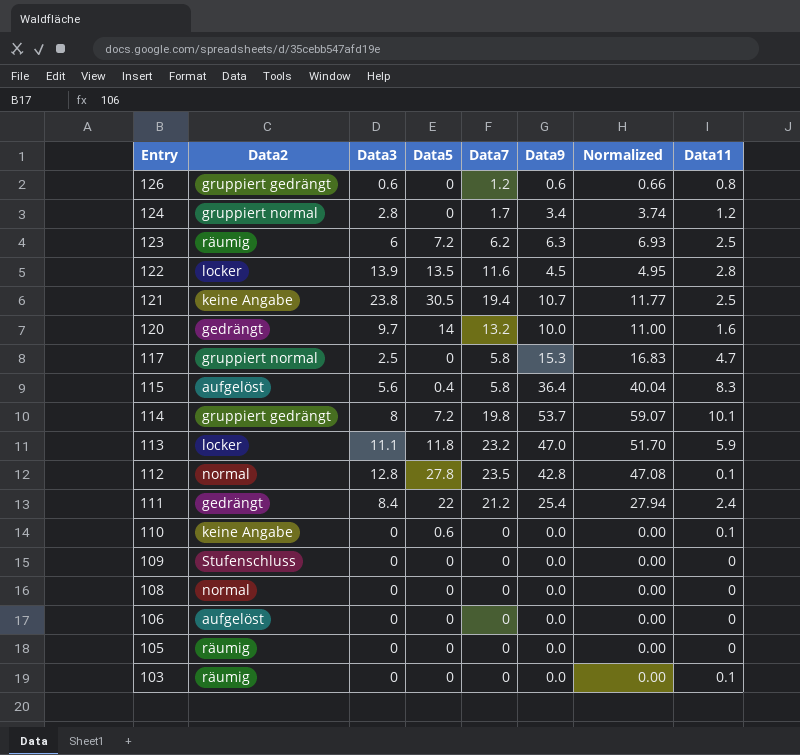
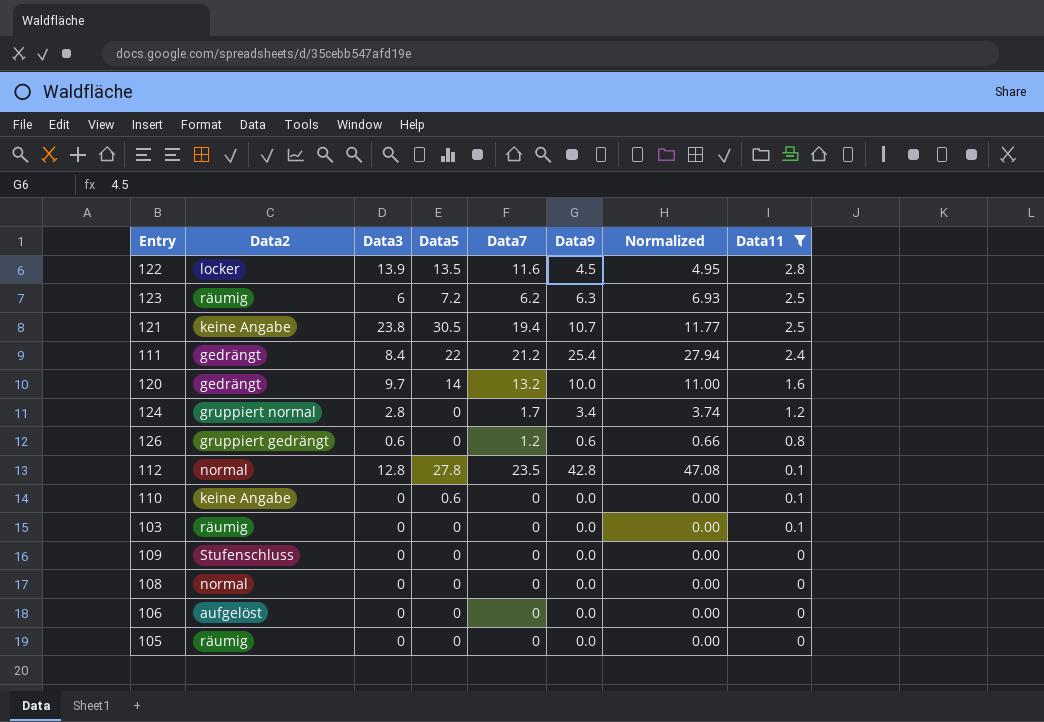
filter: none -> Data11 <= 2.8
row order: Entry descending -> Data11 descending

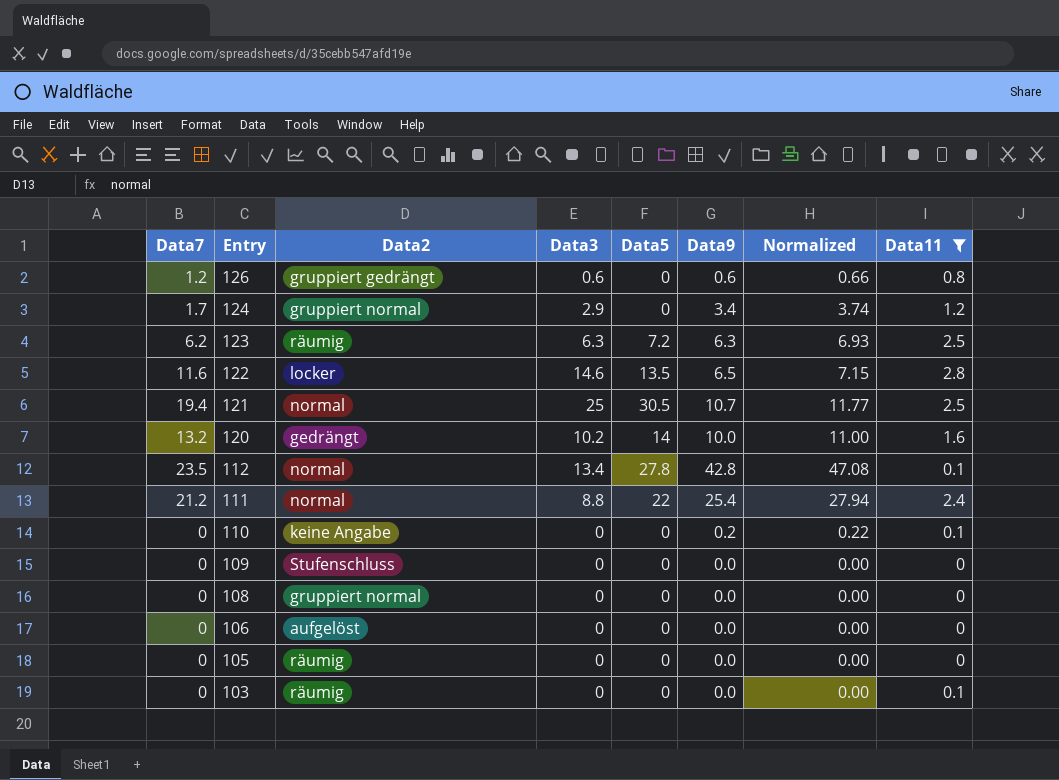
row order: Data11 descending -> Entry descending
column Data7 | position: 5 -> 1
124 | Data3: 2.8 -> 2.9
123 | Data3: 6 -> 6.3
122 | Data3: 13.9 -> 14.6
122 | Data9: 4.5 -> 6.5
122 | Normalized: 4.95 -> 7.15
121 | Data2: keine Angabe -> normal
121 | Data3: 23.8 -> 25
120 | Data3: 9.7 -> 10.2
112 | Data3: 12.8 -> 13.4
111 | Data2: gedrängt -> normal
111 | Data3: 8.4 -> 8.8
110 | Data5: 0.6 -> 0
110 | Data9: 0.0 -> 0.2
110 | Normalized: 0.00 -> 0.22
108 | Data2: normal -> gruppiert normal

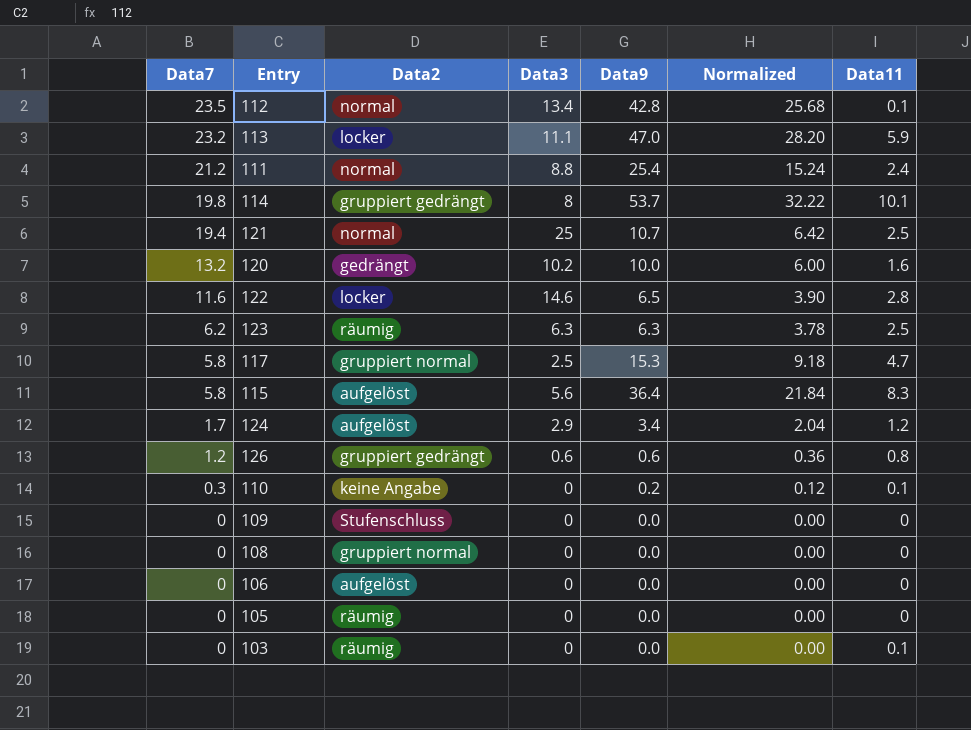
filter: Data11 <= 2.8 -> none
row order: Entry descending -> Data7 descending
column Data5 | position: 5 -> none
column Normalized | formula: [Data9] * 1.1 -> [Data9] * 0.6
124 | Data2: gruppiert normal -> aufgelöst
110 | Data7: 0 -> 0.3

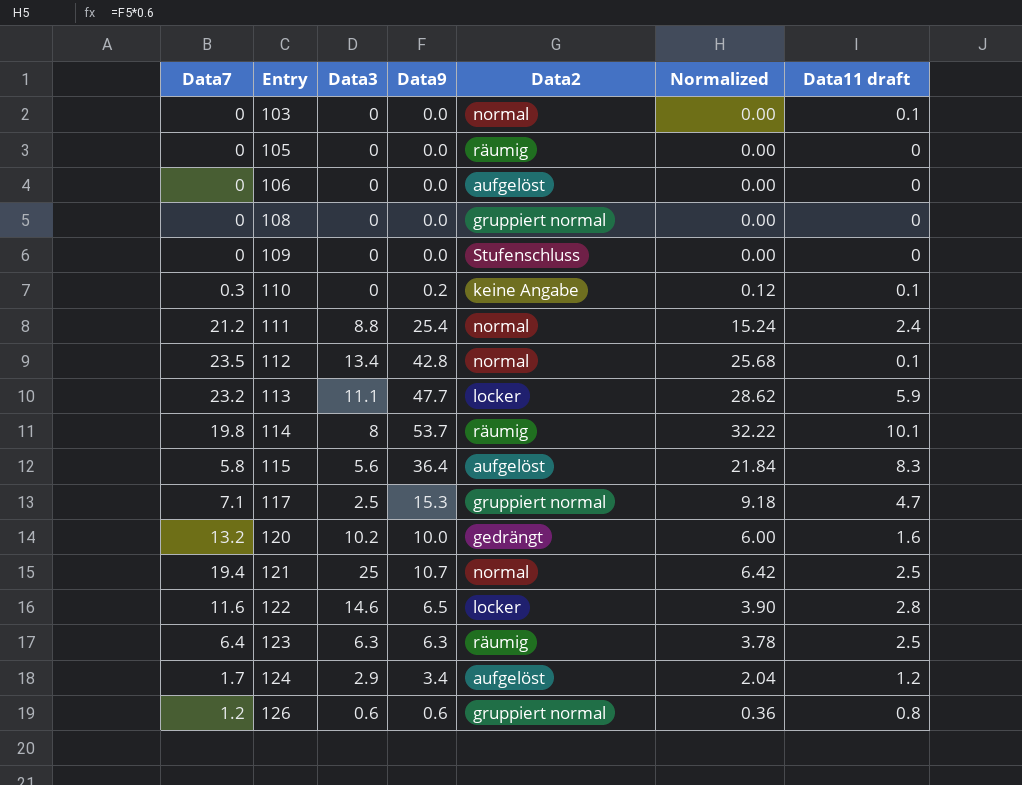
row order: Data7 descending -> Entry ascending
column Data2 | position: 3 -> 5
column name: Data11 -> Data11 draft
103 | Data2: räumig -> normal
113 | Data9: 47.0 -> 47.7
113 | Normalized: 28.20 -> 28.62
114 | Data2: gruppiert gedrängt -> räumig
117 | Data7: 5.8 -> 7.1
123 | Data7: 6.2 -> 6.4
126 | Data2: gruppiert gedrängt -> gruppiert normal

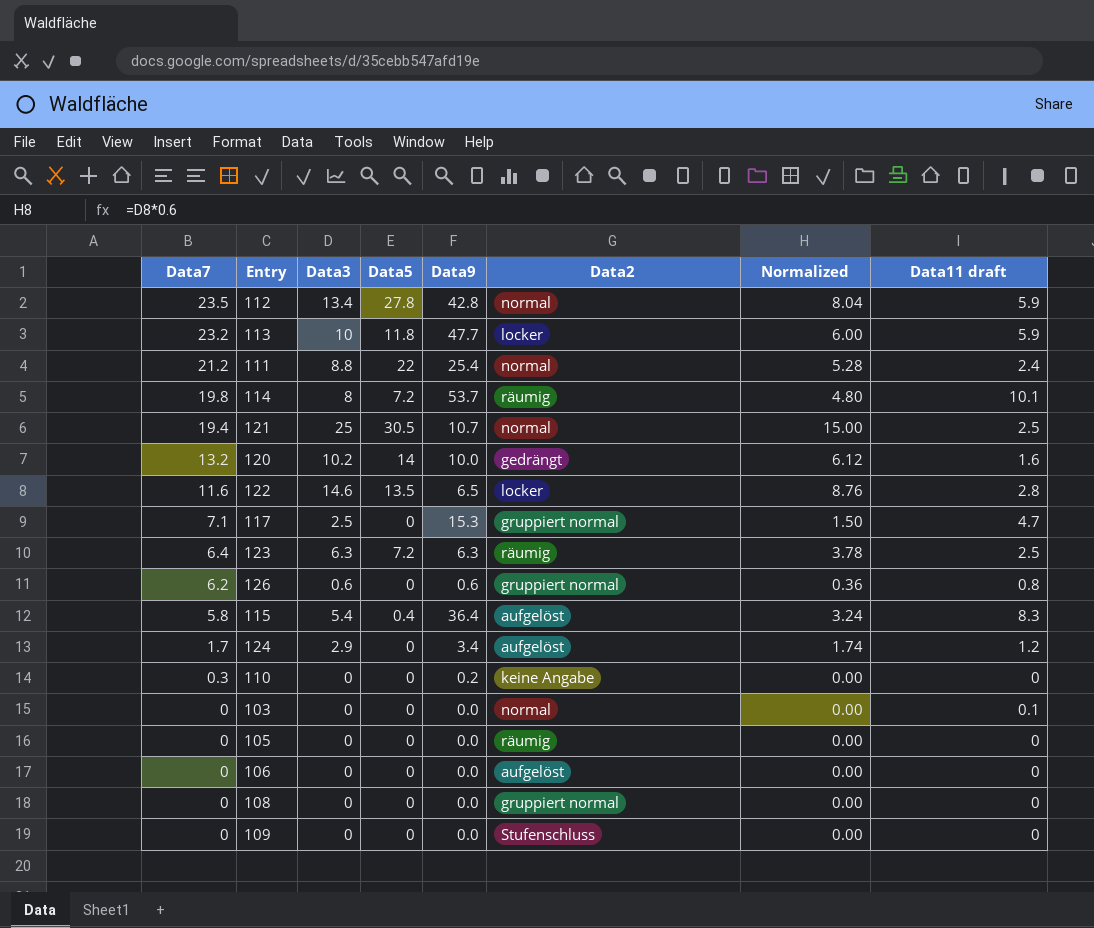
row order: Entry ascending -> Data7 descending
column Data5 | position: none -> 4
column Normalized | formula: [Data9] * 0.6 -> [Data3] * 0.6
112 | Data11 draft: 0.1 -> 5.9
113 | Data3: 11.1 -> 10
126 | Data7: 1.2 -> 6.2
115 | Data3: 5.6 -> 5.4
110 | Data11 draft: 0.1 -> 0

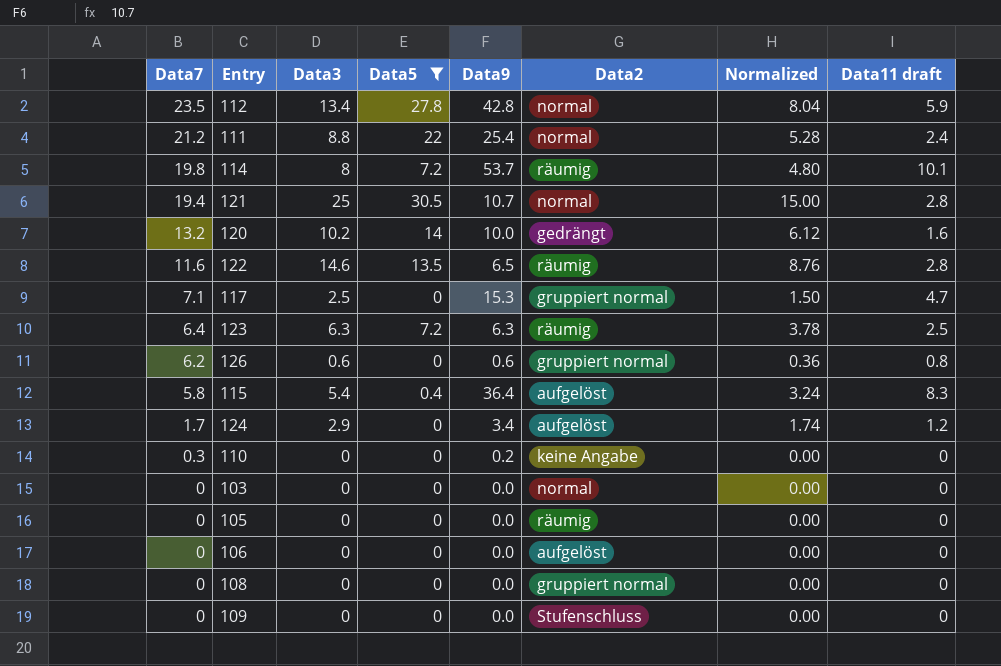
filter: none -> Data5 != 11.8
121 | Data11 draft: 2.5 -> 2.8
122 | Data2: locker -> räumig
103 | Data11 draft: 0.1 -> 0

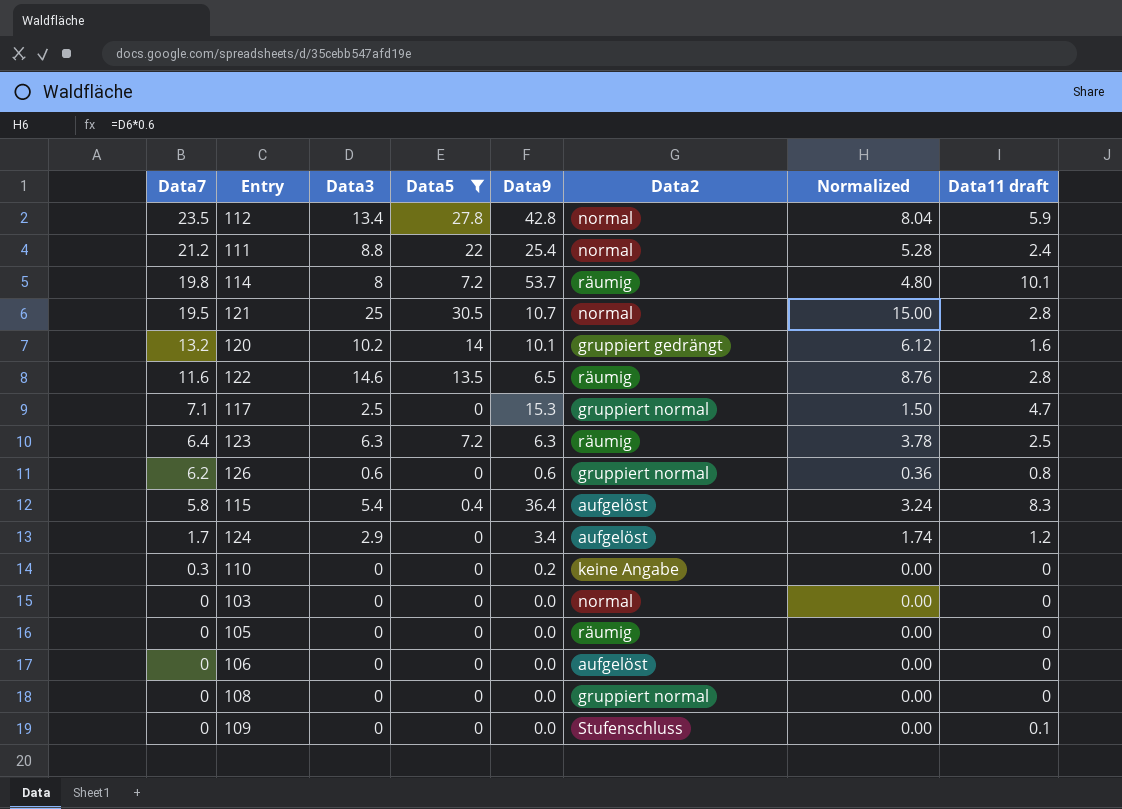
121 | Data7: 19.4 -> 19.5
120 | Data9: 10.0 -> 10.1
120 | Data2: gedrängt -> gruppiert gedrängt
109 | Data11 draft: 0 -> 0.1

